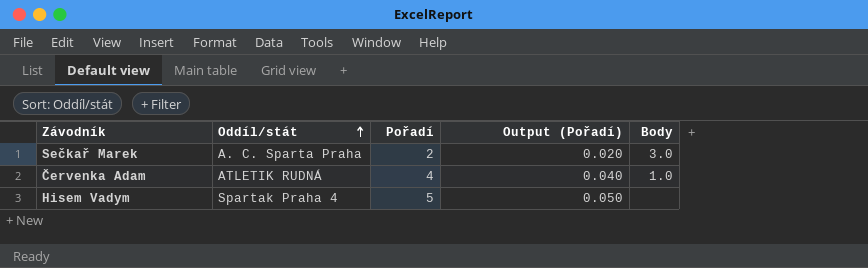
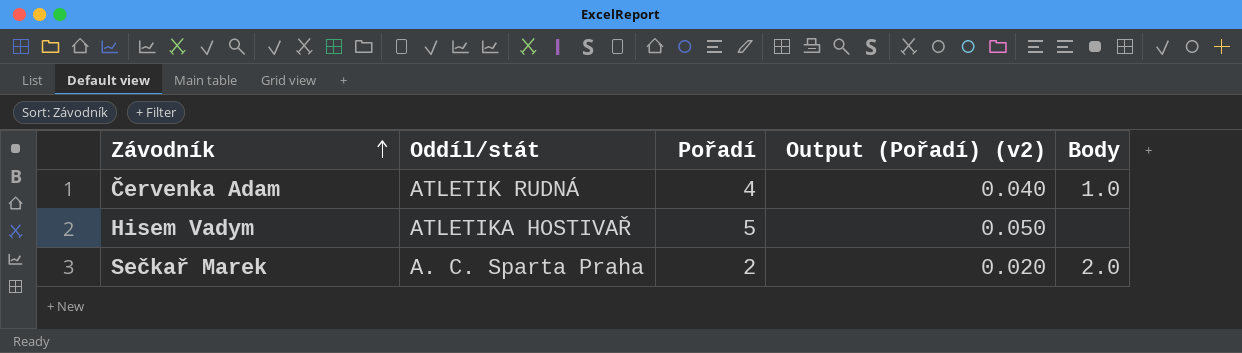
row order: Oddíl/stát ascending -> Závodník ascending
column name: Output (Pořadí) -> Output (Pořadí) (v2)
Hisem Vadym | Oddíl/stát: Spartak Praha 4 -> ATLETIKA HOSTIVAŘ
Sečkař Marek | Body: 3.0 -> 2.0

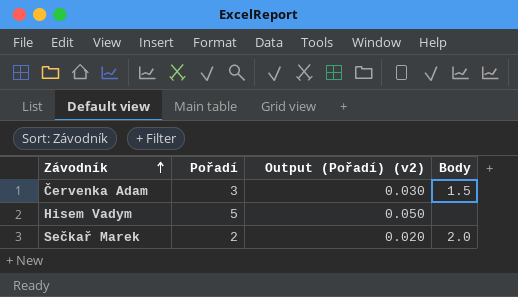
column Oddíl/stát | position: 2 -> none
Červenka Adam | Pořadí: 4 -> 3
Červenka Adam | Output (Pořadí) (v2): 0.040 -> 0.030
Červenka Adam | Body: 1.0 -> 1.5

